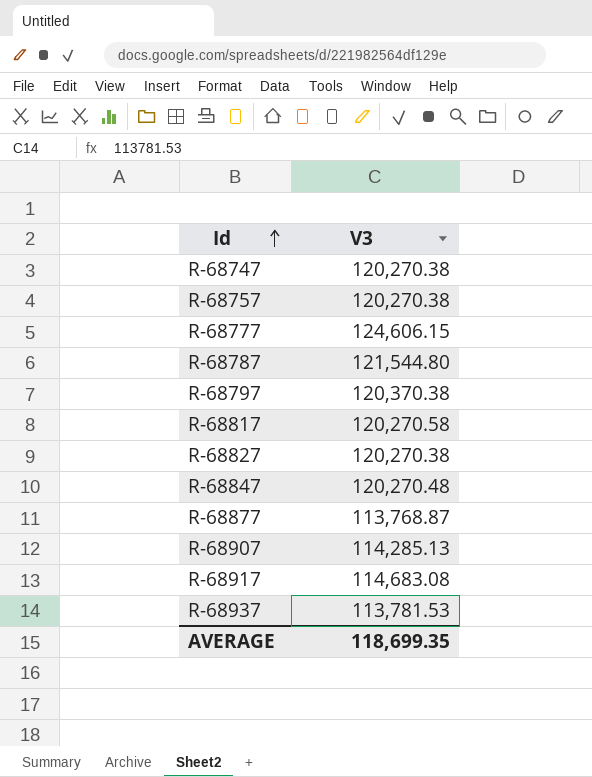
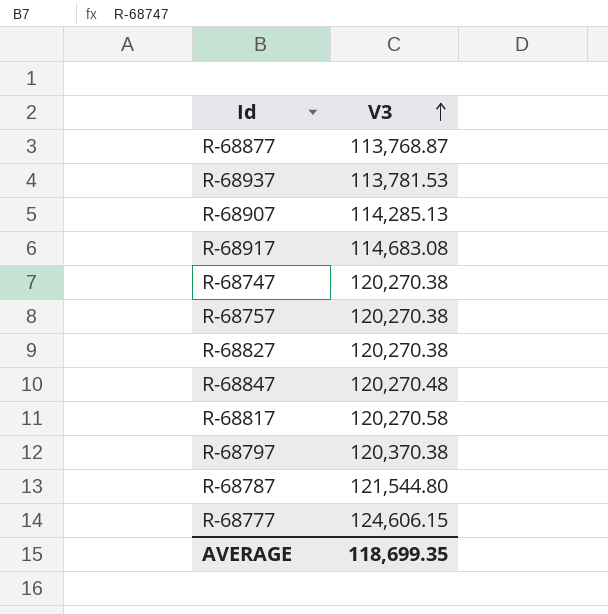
row order: Id ascending -> V3 ascending

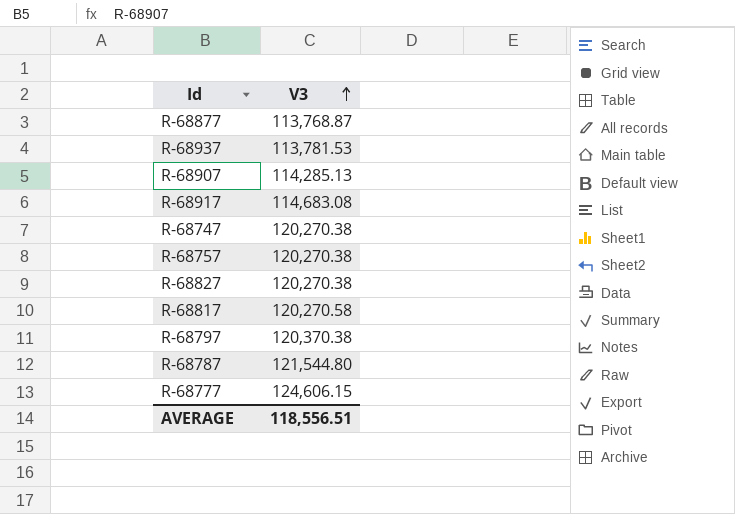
row R-68847: 120,270.48 -> none
AVERAGE | V3: 118,699.35 -> 118,556.51

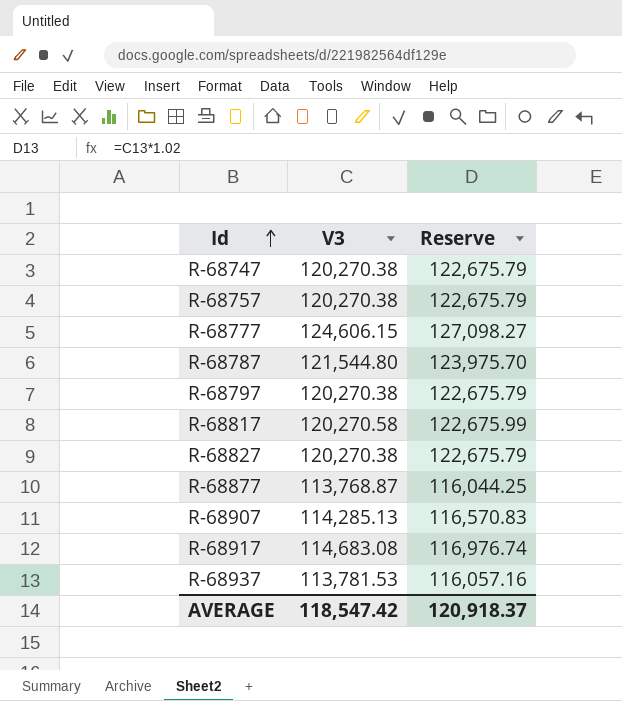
row order: V3 ascending -> Id ascending
column Reserve | formula: none -> [V3] * 1.02
R-68797 | V3: 120,370.38 -> 120,270.38
AVERAGE | V3: 118,556.51 -> 118,547.42

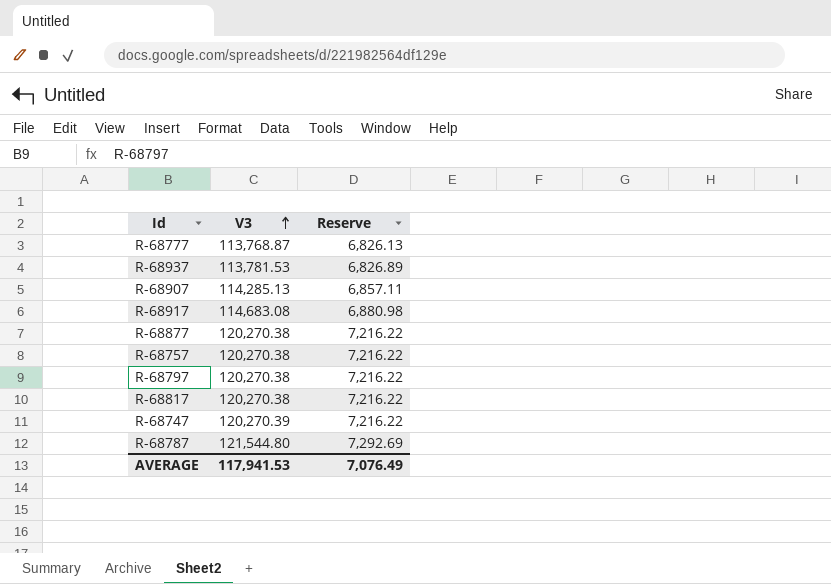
row order: Id ascending -> V3 ascending
column Reserve | formula: [V3] * 1.02 -> [V3] * 0.06
row R-68827: 120,270.38 | 122,675.79 -> none
R-68777 | V3: 124,606.15 -> 113,768.87
R-68877 | V3: 113,768.87 -> 120,270.38
R-68817 | V3: 120,270.58 -> 120,270.38
R-68747 | V3: 120,270.38 -> 120,270.39
AVERAGE | V3: 118,547.42 -> 117,941.53
AVERAGE | Reserve: 120,918.37 -> 7,076.49

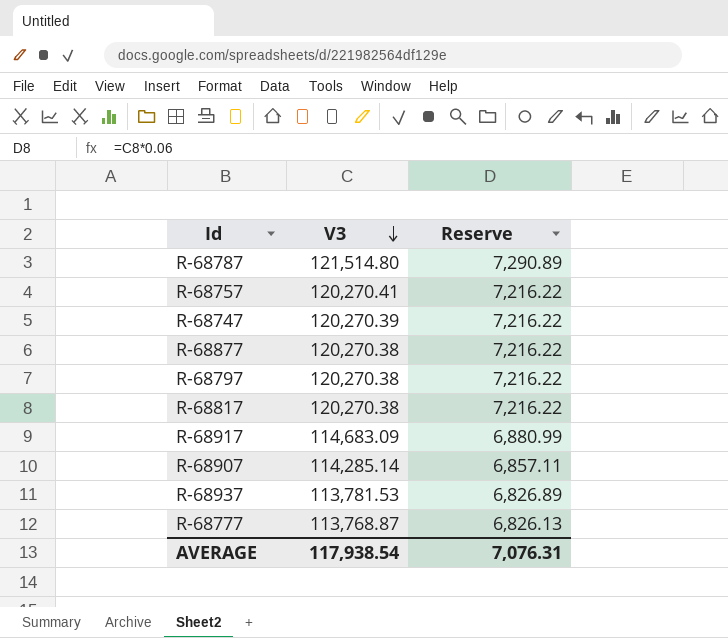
row order: V3 ascending -> V3 descending
R-68787 | V3: 121,544.80 -> 121,514.80
R-68787 | Reserve: 7,292.69 -> 7,290.89
R-68757 | V3: 120,270.38 -> 120,270.41
R-68917 | V3: 114,683.08 -> 114,683.09
R-68917 | Reserve: 6,880.98 -> 6,880.99
R-68907 | V3: 114,285.13 -> 114,285.14
AVERAGE | V3: 117,941.53 -> 117,938.54
AVERAGE | Reserve: 7,076.49 -> 7,076.31

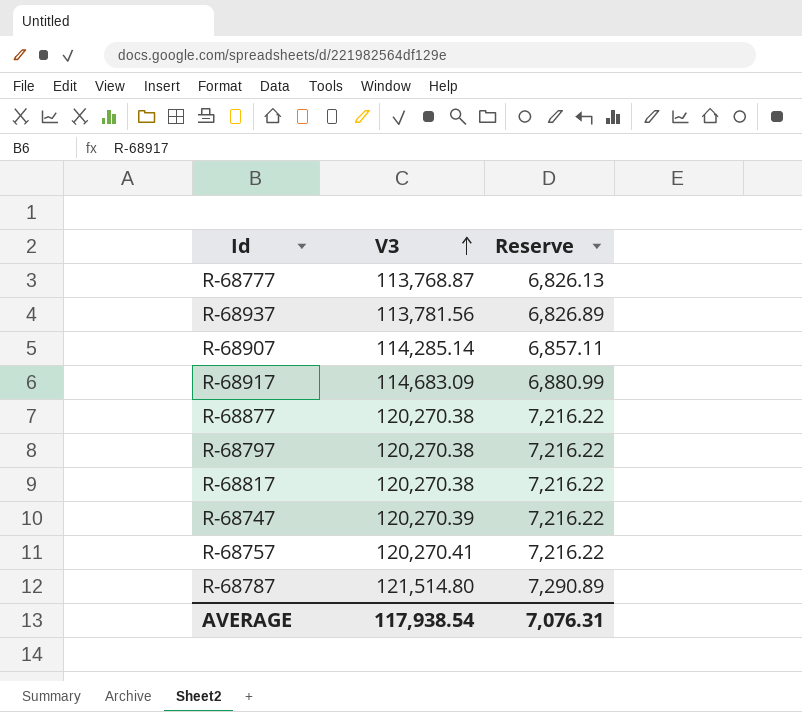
row order: V3 descending -> V3 ascending
R-68937 | V3: 113,781.53 -> 113,781.56

